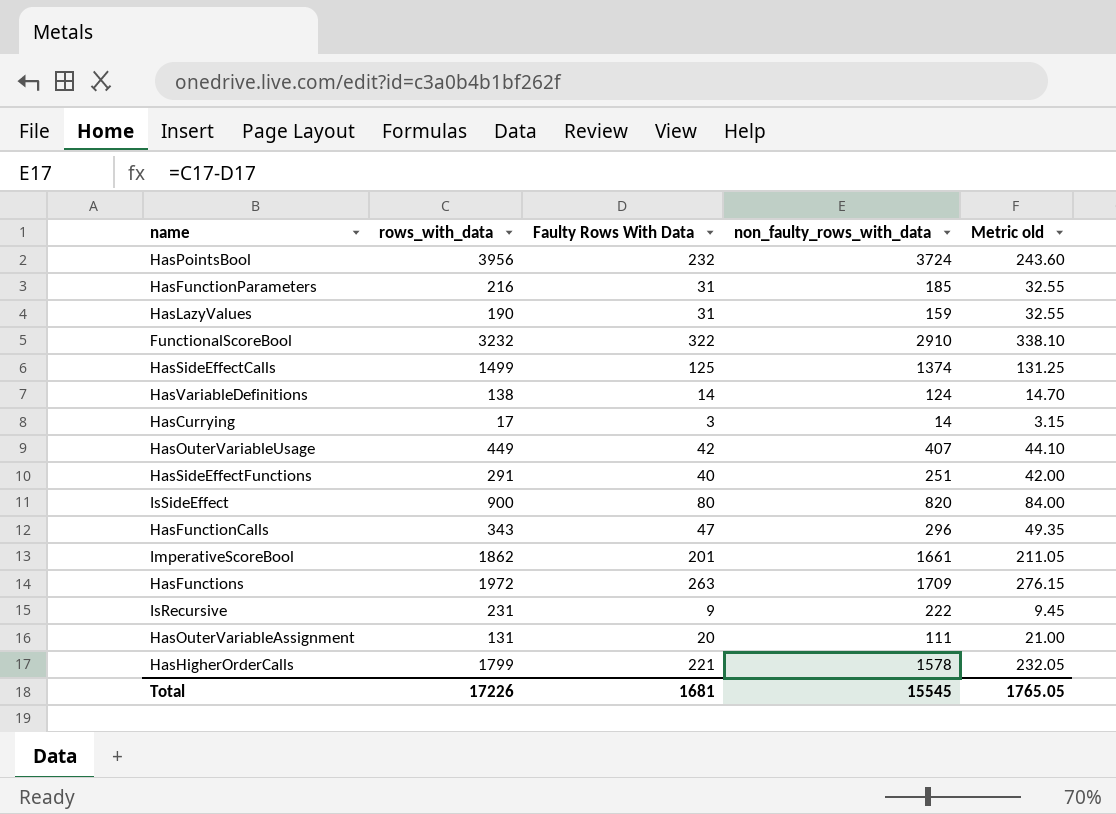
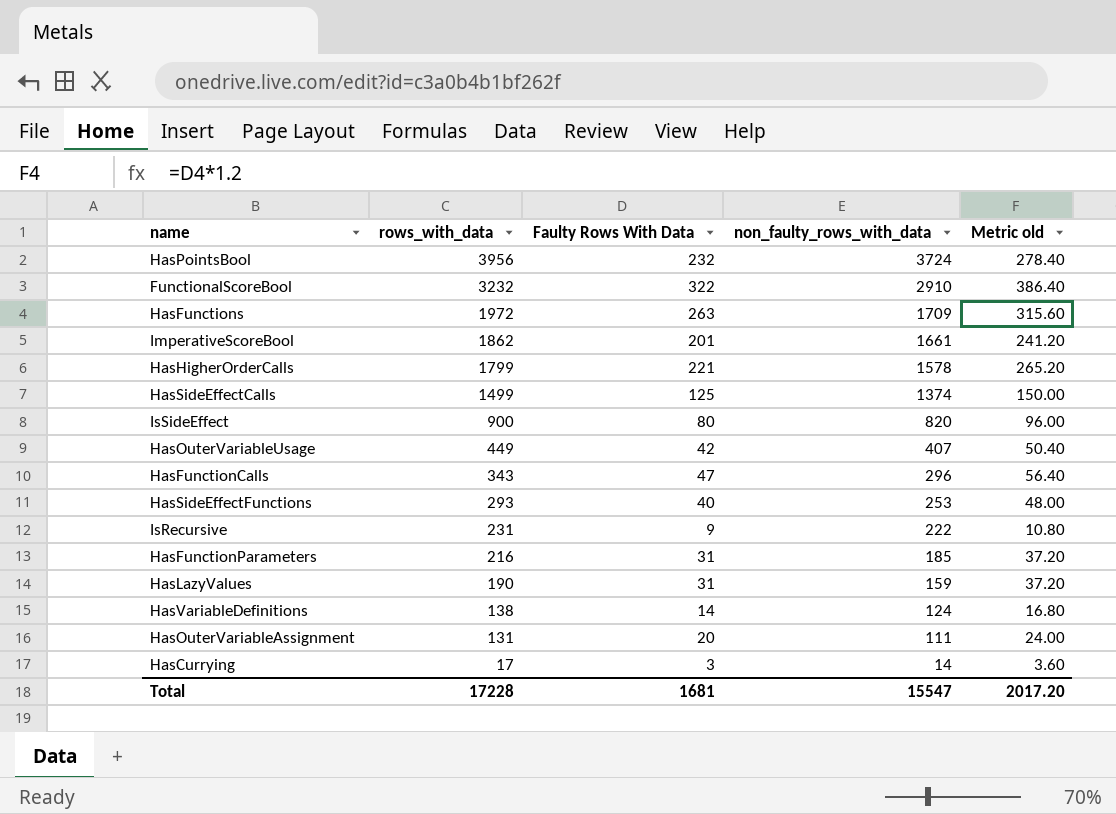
row order: none -> rows_with_data descending
column Metric old | formula: [Faulty Rows With Data] * 1.05 -> [Faulty Rows With Data] * 1.2
HasSideEffectFunctions | rows_with_data: 291 -> 293
HasSideEffectFunctions | non_faulty_rows_with_data: 251 -> 253
Total | rows_with_data: 17226 -> 17228
Total | non_faulty_rows_with_data: 15545 -> 15547
Total | Metric old: 1765.05 -> 2017.20

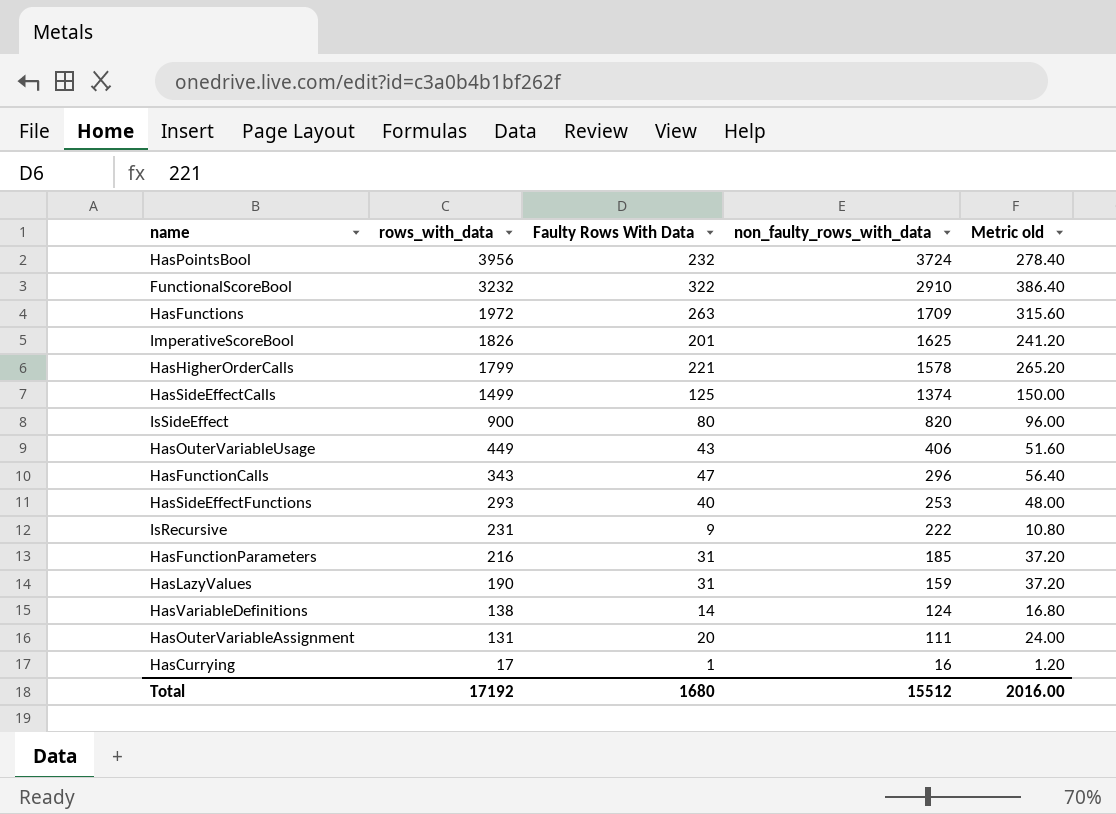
ImperativeScoreBool | rows_with_data: 1862 -> 1826
ImperativeScoreBool | non_faulty_rows_with_data: 1661 -> 1625
HasOuterVariableUsage | Faulty Rows With Data: 42 -> 43
HasOuterVariableUsage | non_faulty_rows_with_data: 407 -> 406
HasOuterVariableUsage | Metric old: 50.40 -> 51.60
HasCurrying | Faulty Rows With Data: 3 -> 1
HasCurrying | non_faulty_rows_with_data: 14 -> 16
HasCurrying | Metric old: 3.60 -> 1.20
Total | rows_with_data: 17228 -> 17192
Total | Faulty Rows With Data: 1681 -> 1680
Total | non_faulty_rows_with_data: 15547 -> 15512
Total | Metric old: 2017.20 -> 2016.00

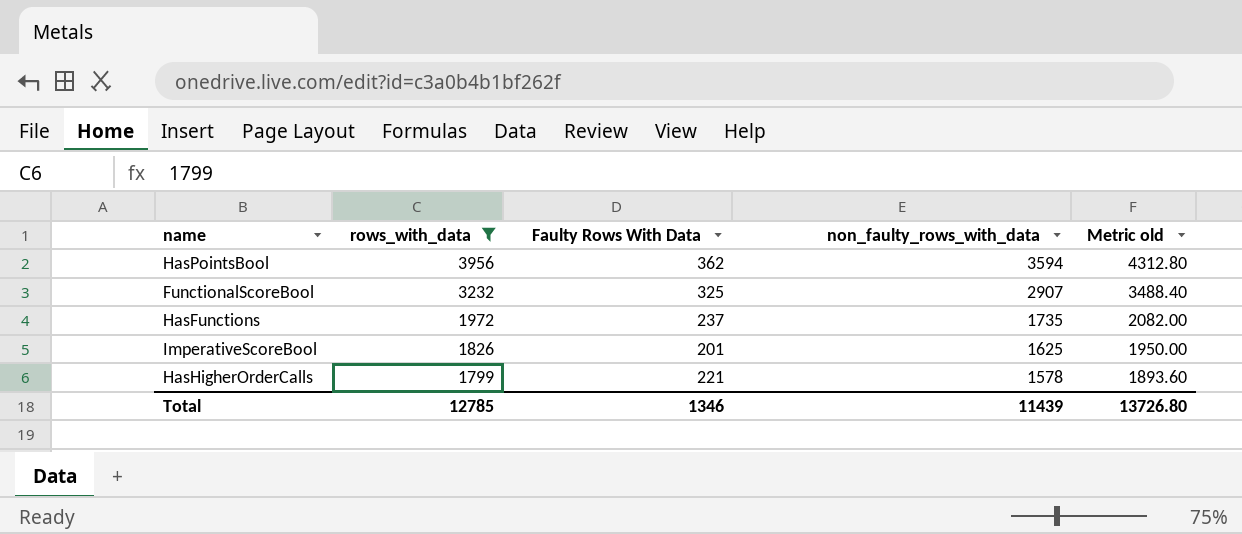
filter: none -> rows_with_data >= 1799
column Metric old | formula: [Faulty Rows With Data] * 1.2 -> [non_faulty_rows_with_data] * 1.2
HasPointsBool | Faulty Rows With Data: 232 -> 362
HasPointsBool | non_faulty_rows_with_data: 3724 -> 3594
FunctionalScoreBool | Faulty Rows With Data: 322 -> 325
FunctionalScoreBool | non_faulty_rows_with_data: 2910 -> 2907
HasFunctions | Faulty Rows With Data: 263 -> 237
HasFunctions | non_faulty_rows_with_data: 1709 -> 1735
Total | rows_with_data: 17192 -> 12785
Total | Faulty Rows With Data: 1680 -> 1346
Total | non_faulty_rows_with_data: 15512 -> 11439
Total | Metric old: 2016.00 -> 13726.80

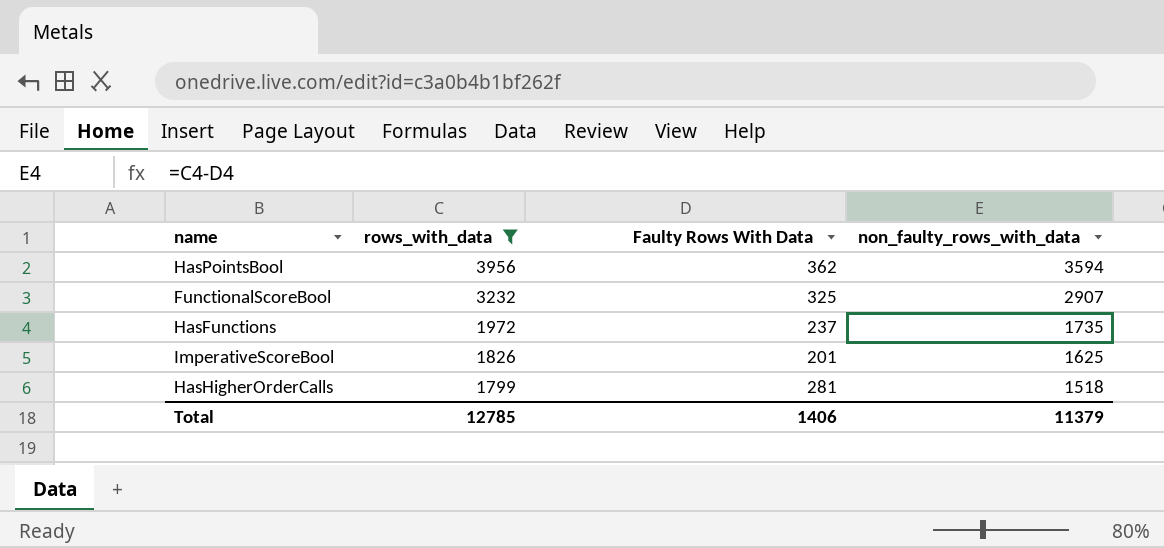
column Metric old | formula: [non_faulty_rows_with_data] * 1.2 -> none
HasHigherOrderCalls | Faulty Rows With Data: 221 -> 281
HasHigherOrderCalls | non_faulty_rows_with_data: 1578 -> 1518
Total | Faulty Rows With Data: 1346 -> 1406
Total | non_faulty_rows_with_data: 11439 -> 11379

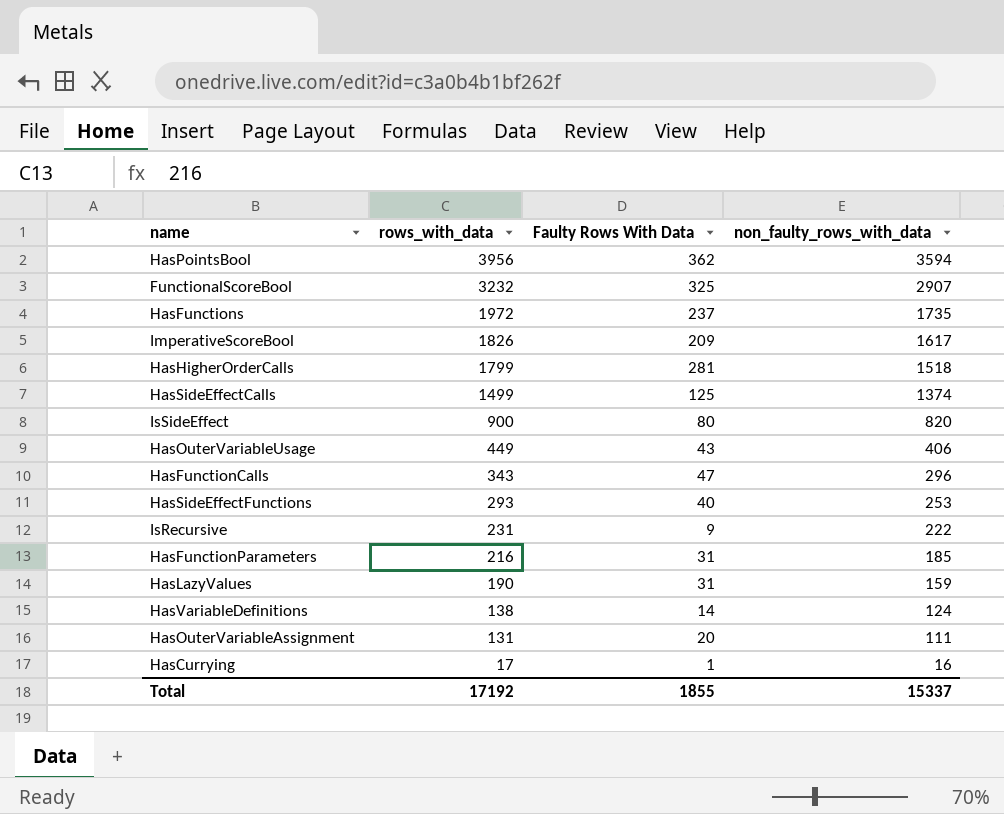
filter: rows_with_data >= 1799 -> none
ImperativeScoreBool | Faulty Rows With Data: 201 -> 209
ImperativeScoreBool | non_faulty_rows_with_data: 1625 -> 1617
Total | rows_with_data: 12785 -> 17192
Total | Faulty Rows With Data: 1406 -> 1855
Total | non_faulty_rows_with_data: 11379 -> 15337

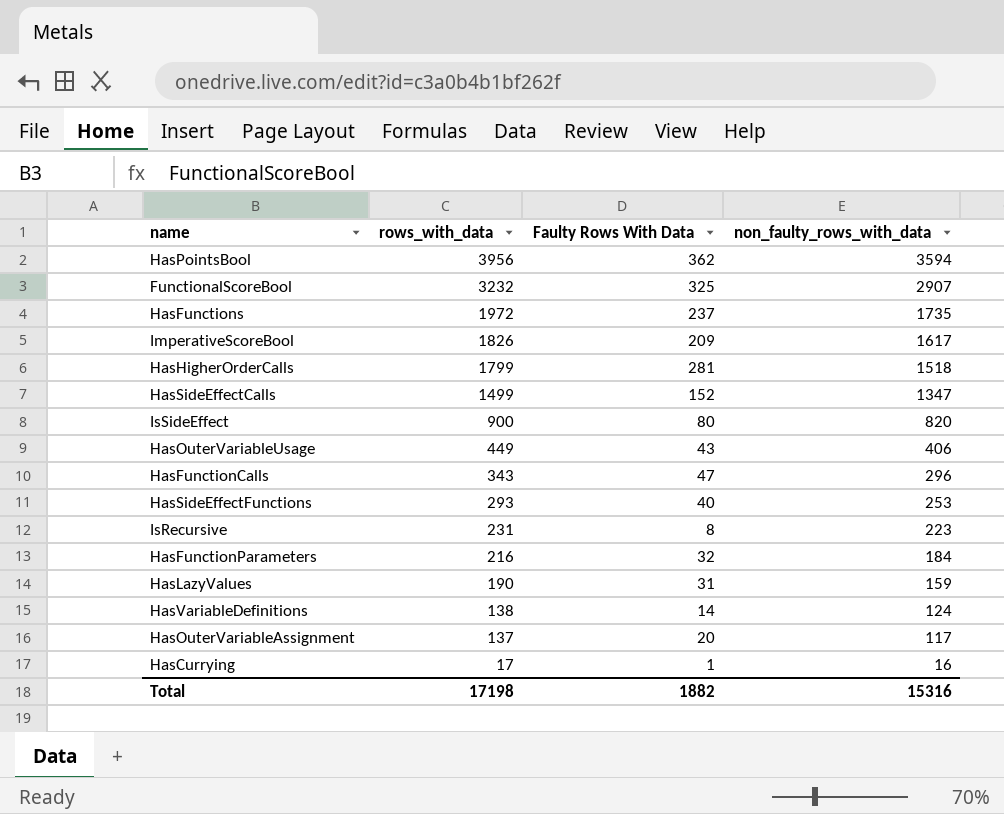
HasSideEffectCalls | Faulty Rows With Data: 125 -> 152
HasSideEffectCalls | non_faulty_rows_with_data: 1374 -> 1347
IsRecursive | Faulty Rows With Data: 9 -> 8
IsRecursive | non_faulty_rows_with_data: 222 -> 223
HasFunctionParameters | Faulty Rows With Data: 31 -> 32
HasFunctionParameters | non_faulty_rows_with_data: 185 -> 184
HasOuterVariableAssignment | rows_with_data: 131 -> 137
HasOuterVariableAssignment | non_faulty_rows_with_data: 111 -> 117
Total | rows_with_data: 17192 -> 17198
Total | Faulty Rows With Data: 1855 -> 1882
Total | non_faulty_rows_with_data: 15337 -> 15316

